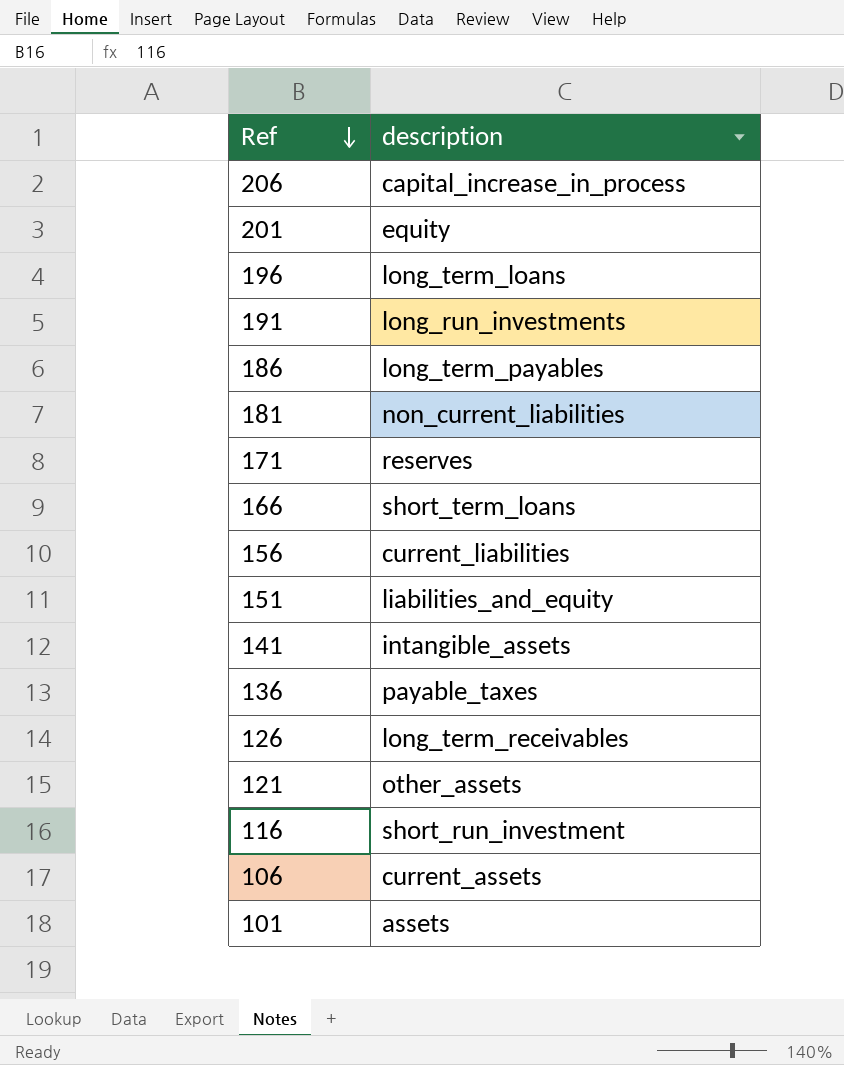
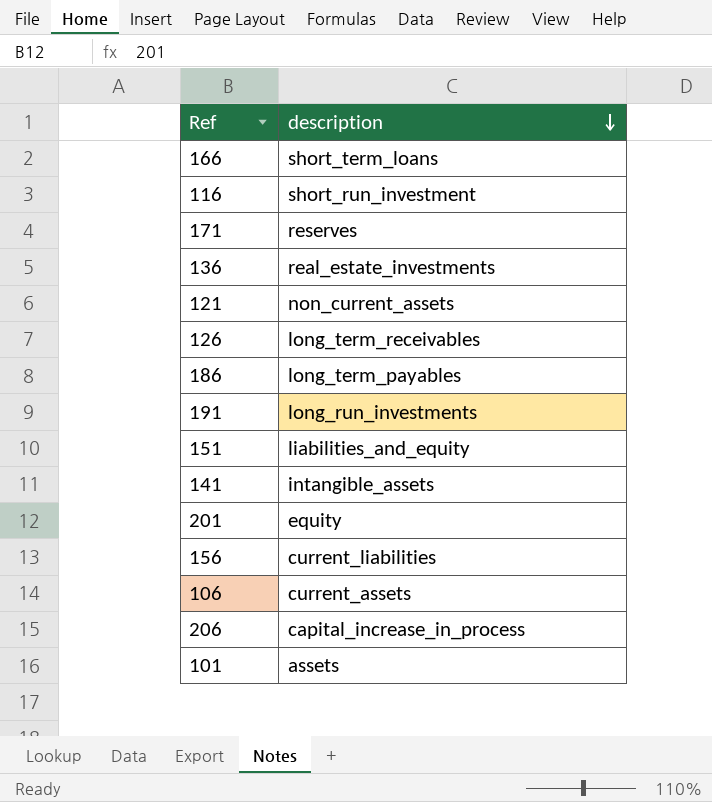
row order: Ref descending -> description descending
row 196: long_term_loans -> none
row 181: non_current_liabilities -> none
136 | description: payable_taxes -> real_estate_investments
121 | description: other_assets -> non_current_assets

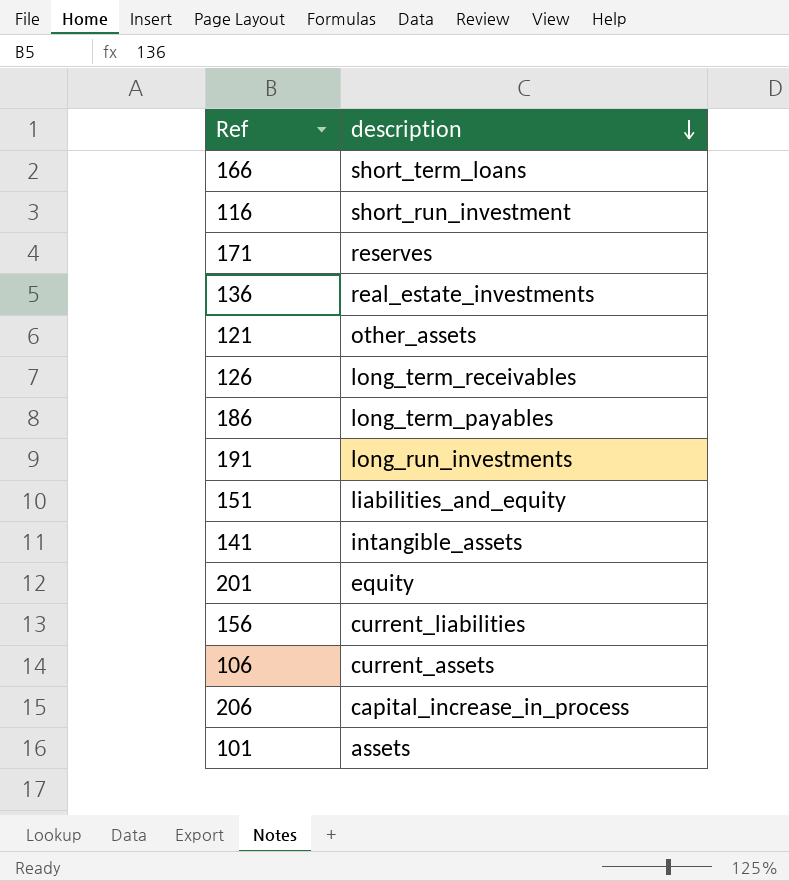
121 | description: non_current_assets -> other_assets

